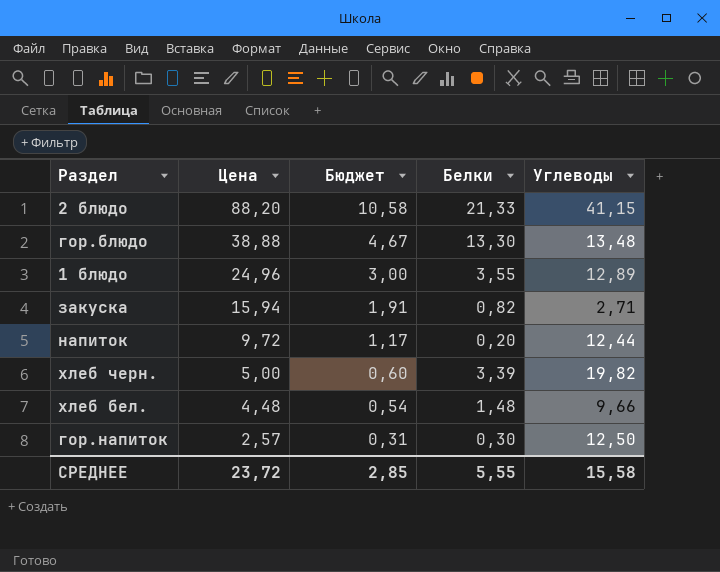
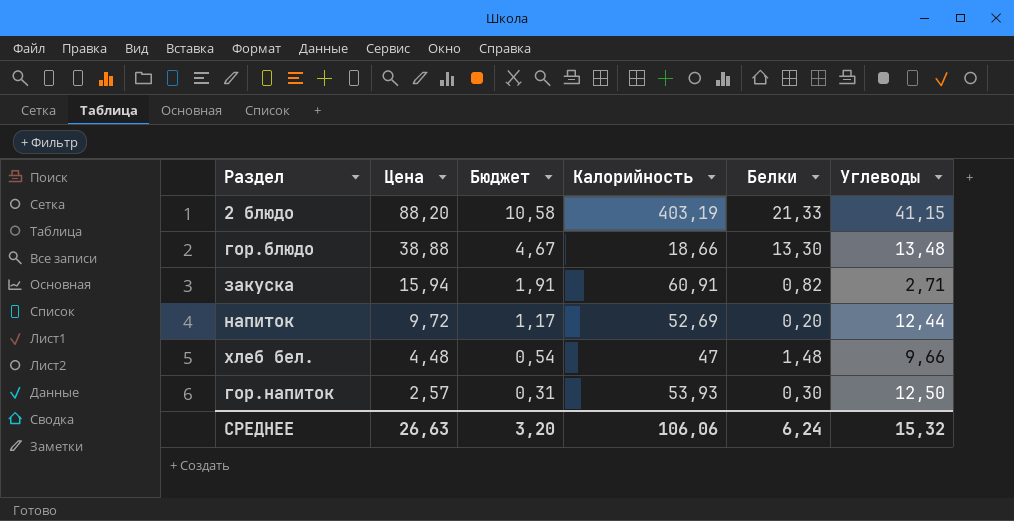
column Калорийность | position: none -> 4
row 1 блюдо: 24,96 | 3,00 | 3,55 | 12,89 -> none
row хлеб черн.: 5,00 | 0,60 | 3,39 | 19,82 -> none
СРЕДНЕЕ | Цена: 23,72 -> 26,63
СРЕДНЕЕ | Бюджет: 2,85 -> 3,20
СРЕДНЕЕ | Белки: 5,55 -> 6,24
СРЕДНЕЕ | Углеводы: 15,58 -> 15,32

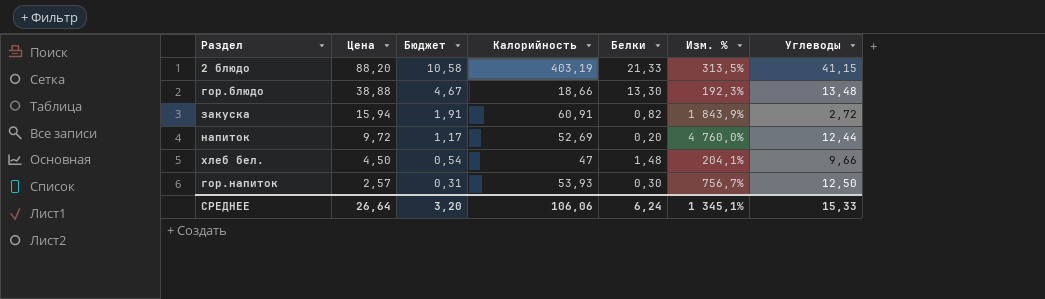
column Изм. % | formula: none -> ([Цена] - [Белки]) / [Белки]
закуска | Углеводы: 2,71 -> 2,72
хлеб бел. | Цена: 4,48 -> 4,50
СРЕДНЕЕ | Цена: 26,63 -> 26,64
СРЕДНЕЕ | Углеводы: 15,32 -> 15,33

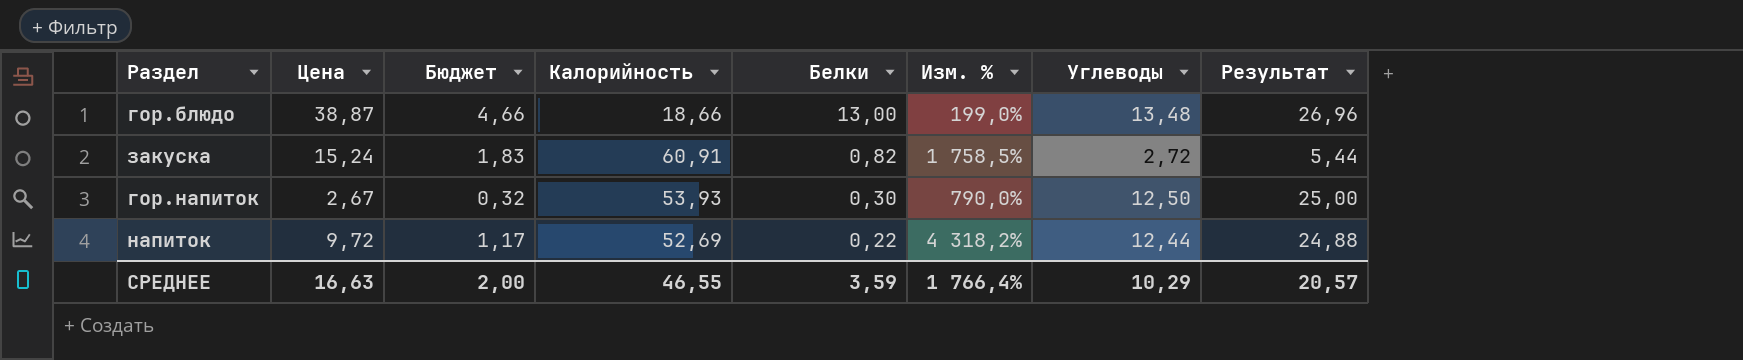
row order: Цена descending -> Белки descending
column Результат | formula: none -> [Углеводы] * 2
row 2 блюдо: 88,20 | 10,58 | 403,19 | 21,33 | 313,5% | 41,15 -> none
row хлеб бел.: 4,50 | 0,54 | 47 | 1,48 | 204,1% | 9,66 -> none
гор.блюдо | Цена: 38,88 -> 38,87
гор.блюдо | Бюджет: 4,67 -> 4,66
гор.блюдо | Белки: 13,30 -> 13,00
гор.блюдо | Изм. %: 192,3% -> 199,0%
закуска | Цена: 15,94 -> 15,24
закуска | Бюджет: 1,91 -> 1,83
закуска | Изм. %: 1 843,9% -> 1 758,5%
гор.напиток | Цена: 2,57 -> 2,67
гор.напиток | Бюджет: 0,31 -> 0,32
гор.напиток | Изм. %: 756,7% -> 790,0%
напиток | Белки: 0,20 -> 0,22
напиток | Изм. %: 4 760,0% -> 4 318,2%
СРЕДНЕЕ | Цена: 26,64 -> 16,63
СРЕДНЕЕ | Бюджет: 3,20 -> 2,00
СРЕДНЕЕ | Калорийность: 106,06 -> 46,55
СРЕДНЕЕ | Белки: 6,24 -> 3,59
СРЕДНЕЕ | Изм. %: 1 345,1% -> 1 766,4%
СРЕДНЕЕ | Углеводы: 15,33 -> 10,29

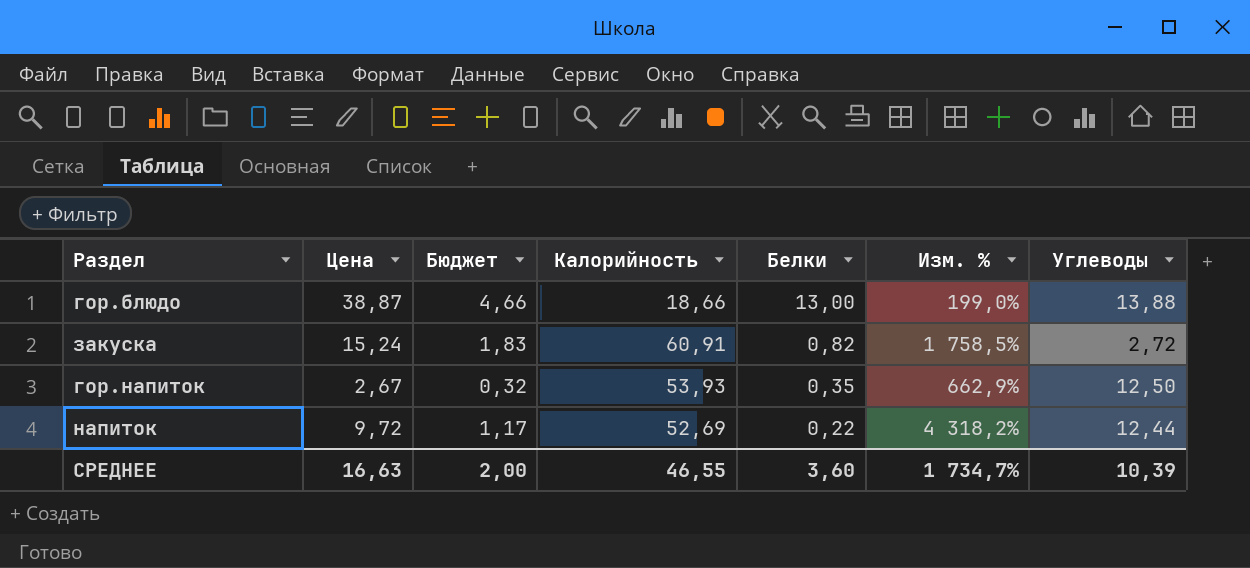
column Результат | formula: [Углеводы] * 2 -> none
гор.блюдо | Углеводы: 13,48 -> 13,88
гор.напиток | Белки: 0,30 -> 0,35
гор.напиток | Изм. %: 790,0% -> 662,9%
СРЕДНЕЕ | Белки: 3,59 -> 3,60
СРЕДНЕЕ | Изм. %: 1 766,4% -> 1 734,7%
СРЕДНЕЕ | Углеводы: 10,29 -> 10,39

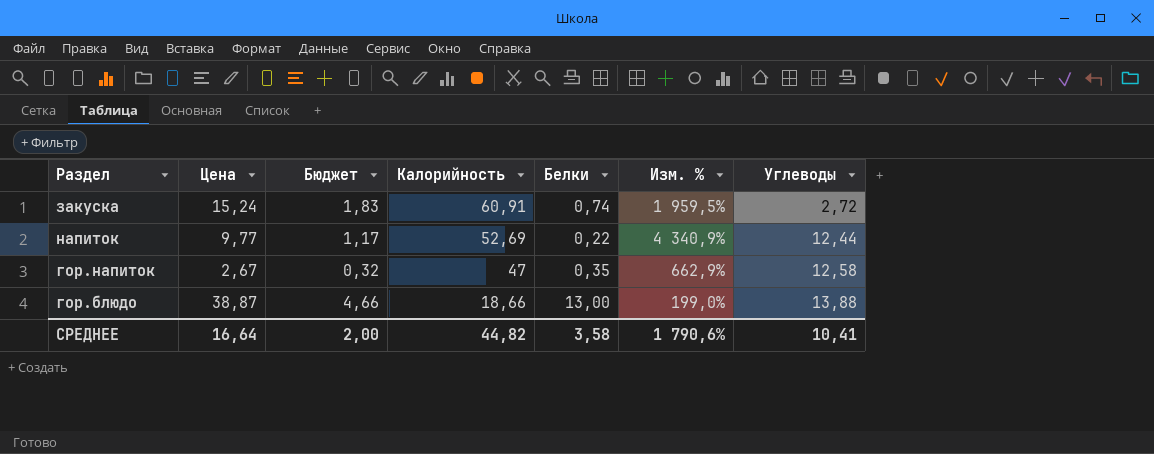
row order: Белки descending -> Калорийность descending
закуска | Белки: 0,82 -> 0,74
закуска | Изм. %: 1 758,5% -> 1 959,5%
напиток | Цена: 9,72 -> 9,77
напиток | Изм. %: 4 318,2% -> 4 340,9%
гор.напиток | Калорийность: 53,93 -> 47
гор.напиток | Углеводы: 12,50 -> 12,58
СРЕДНЕЕ | Цена: 16,63 -> 16,64
СРЕДНЕЕ | Калорийность: 46,55 -> 44,82
СРЕДНЕЕ | Белки: 3,60 -> 3,58
СРЕДНЕЕ | Изм. %: 1 734,7% -> 1 790,6%
СРЕДНЕЕ | Углеводы: 10,39 -> 10,41

